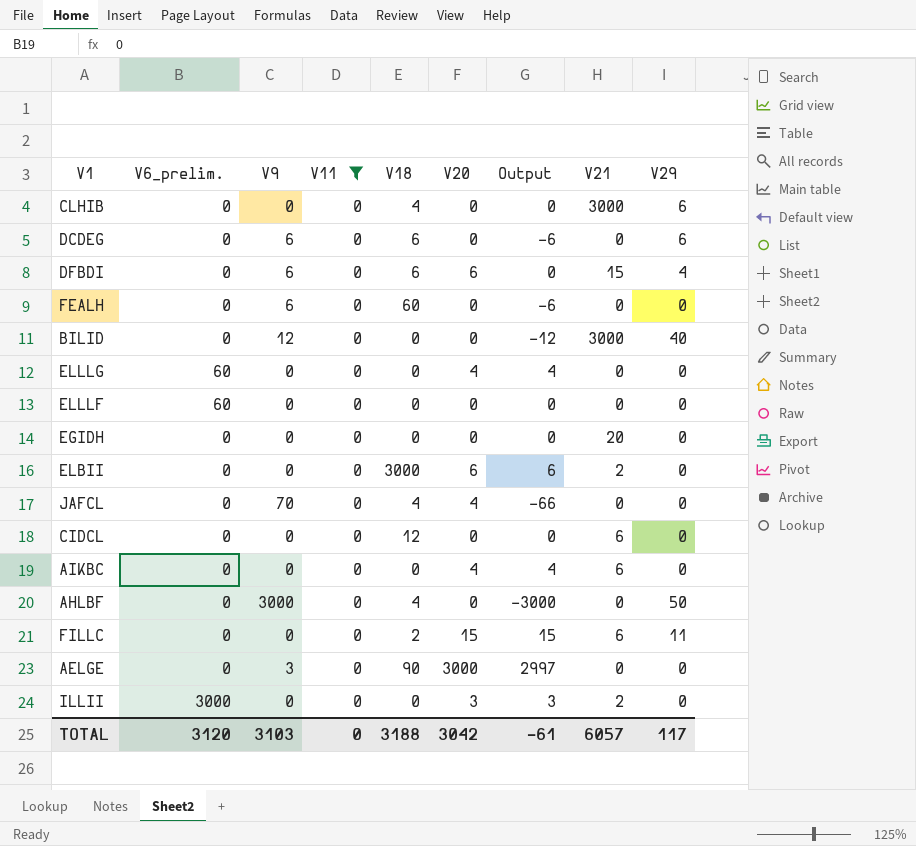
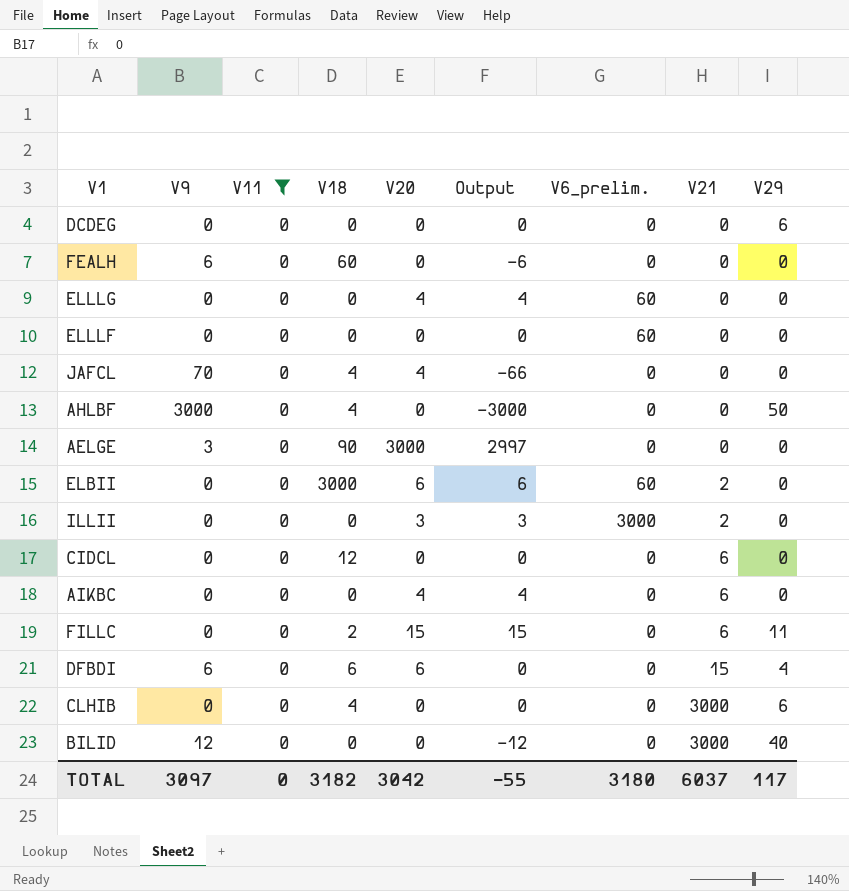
row order: none -> V21 ascending
column V6_prelim. | position: 2 -> 7
row EGIDH: 0 | 0 | 0 | 0 | 0 | 0 | 20 | 0 -> none
DCDEG | V9: 6 -> 0
DCDEG | V18: 6 -> 0
DCDEG | Output: -6 -> 0
ELBII | V6_prelim.: 0 -> 60
TOTAL | V9: 3103 -> 3097
TOTAL | V18: 3188 -> 3182
TOTAL | Output: -61 -> -55
TOTAL | V6_prelim.: 3120 -> 3180
TOTAL | V21: 6057 -> 6037

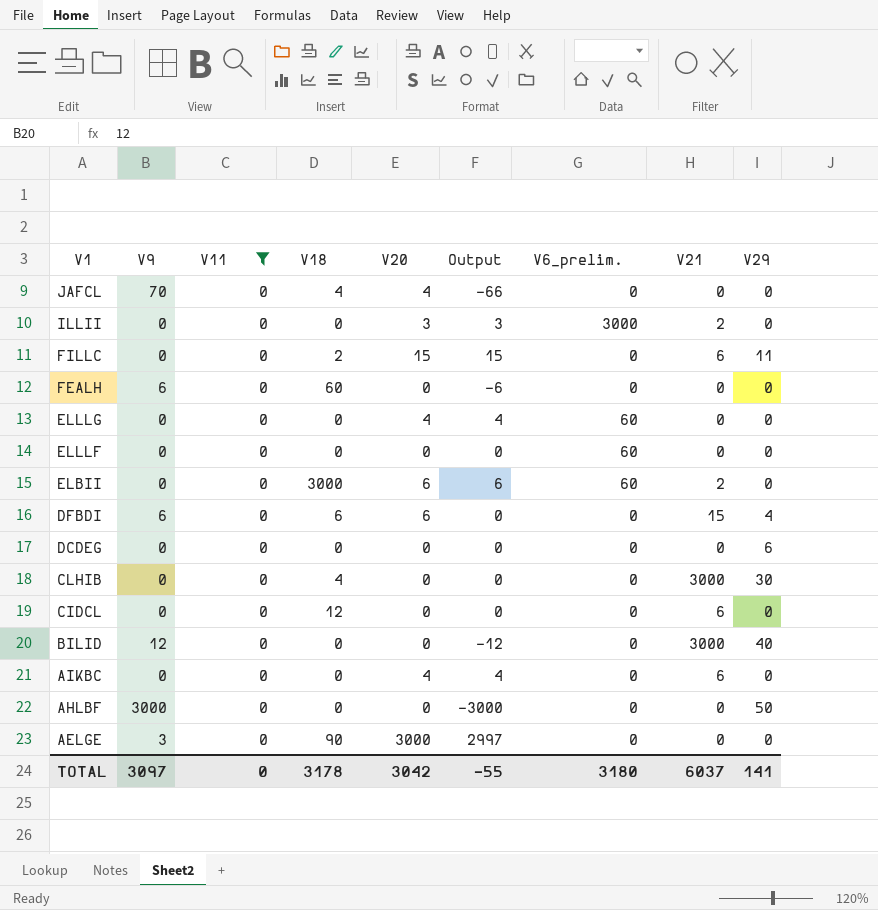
row order: V21 ascending -> V1 descending
CLHIB | V29: 6 -> 30
AHLBF | V18: 4 -> 0
TOTAL | V18: 3182 -> 3178
TOTAL | V29: 117 -> 141

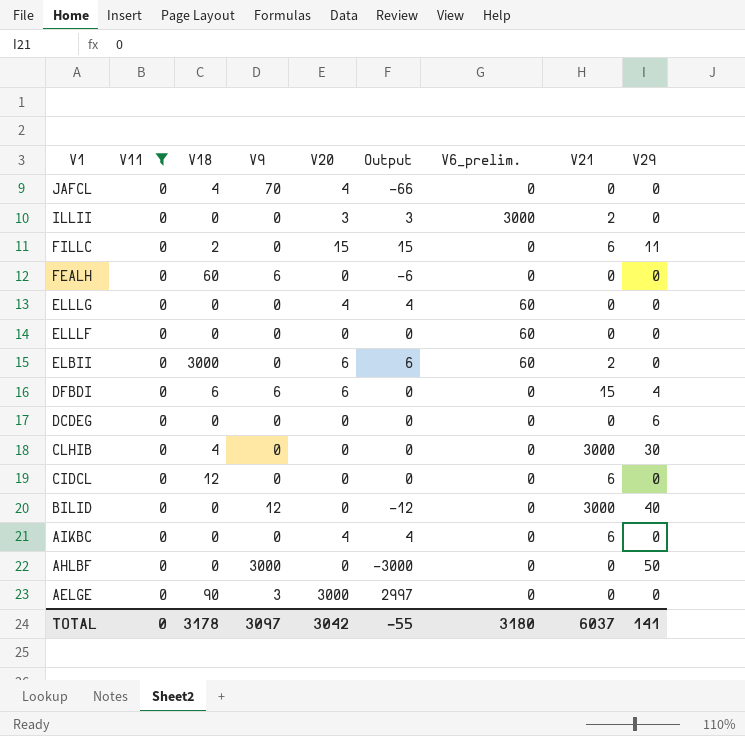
column V9 | position: 2 -> 4

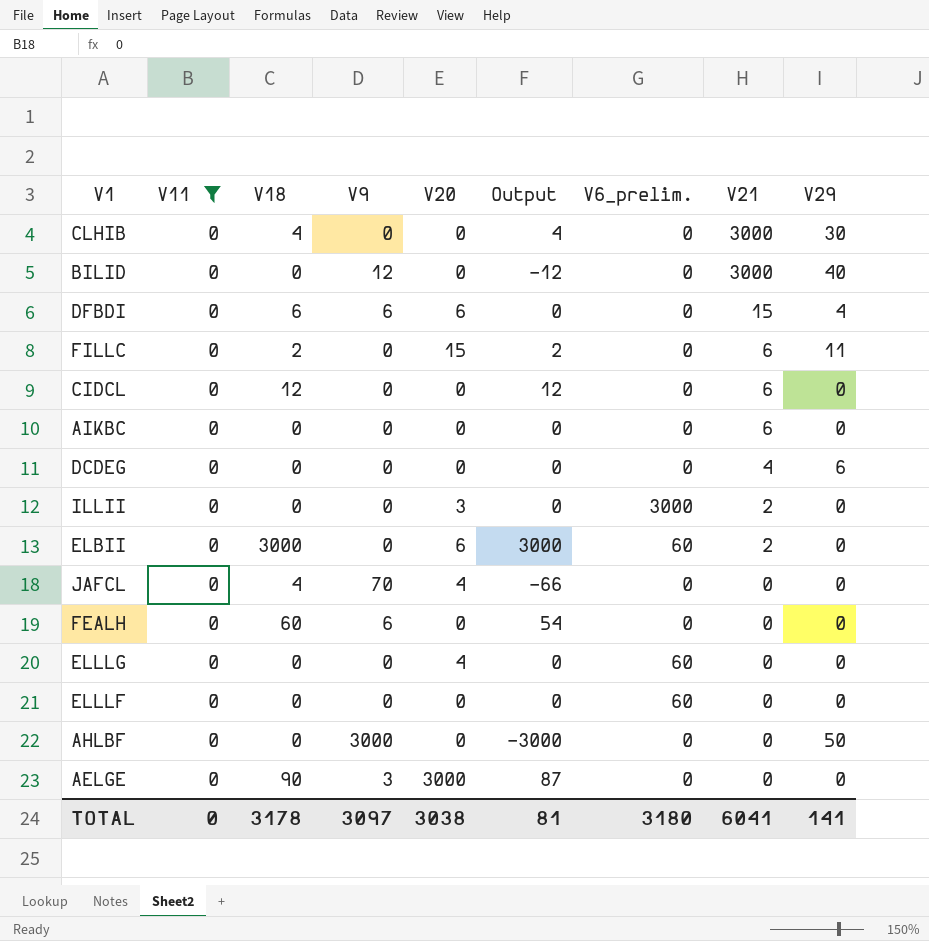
row order: V1 descending -> V21 descending
column Output | formula: [V20] - [V9] -> [V18] - [V9]
AIKBC | V20: 4 -> 0
DCDEG | V21: 0 -> 4
TOTAL | V20: 3042 -> 3038
TOTAL | Output: -55 -> 81
TOTAL | V21: 6037 -> 6041

